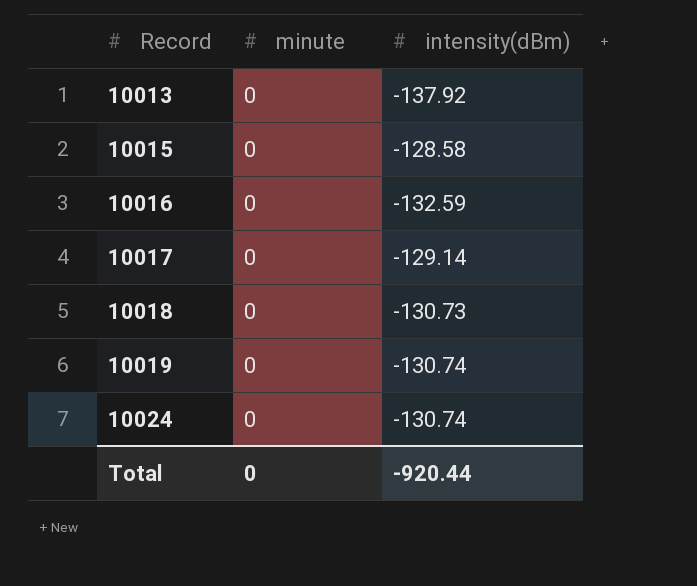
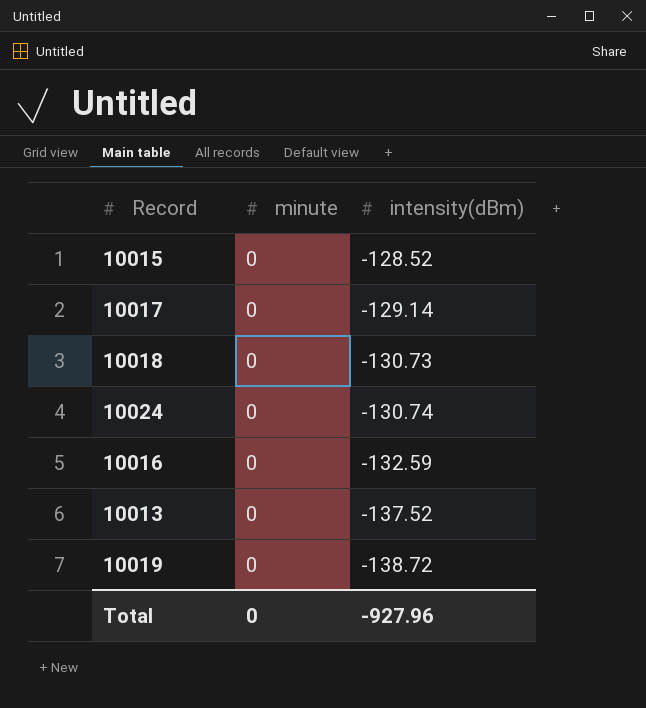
row order: Record ascending -> intensity(dBm) descending
10015 | intensity(dBm): -128.58 -> -128.52
10013 | intensity(dBm): -137.92 -> -137.52
10019 | intensity(dBm): -130.74 -> -138.72
Total | intensity(dBm): -920.44 -> -927.96

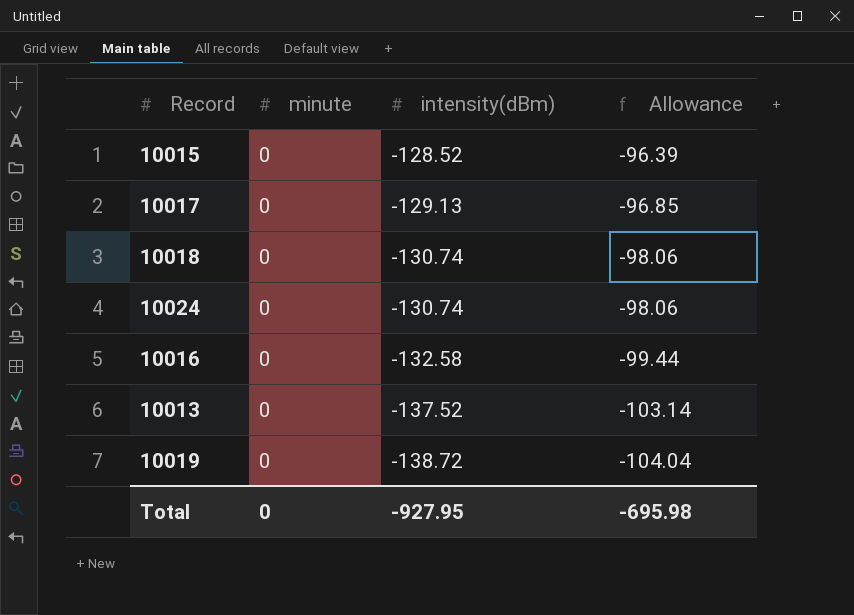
column Allowance | formula: none -> [intensity(dBm)] * 0.75
10017 | intensity(dBm): -129.14 -> -129.13
10018 | intensity(dBm): -130.73 -> -130.74
10016 | intensity(dBm): -132.59 -> -132.58
Total | intensity(dBm): -927.96 -> -927.95

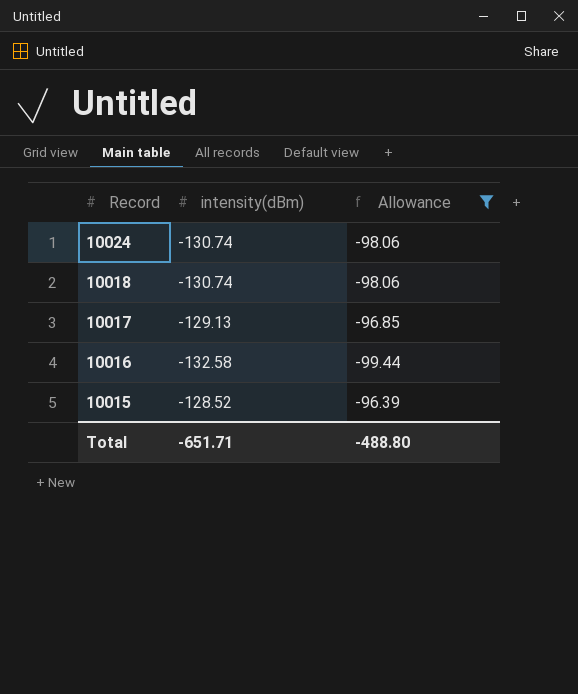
filter: none -> Allowance >= -99.44
row order: intensity(dBm) descending -> Record descending
column minute | position: 2 -> none
Total | intensity(dBm): -927.95 -> -651.71
Total | Allowance: -695.98 -> -488.80

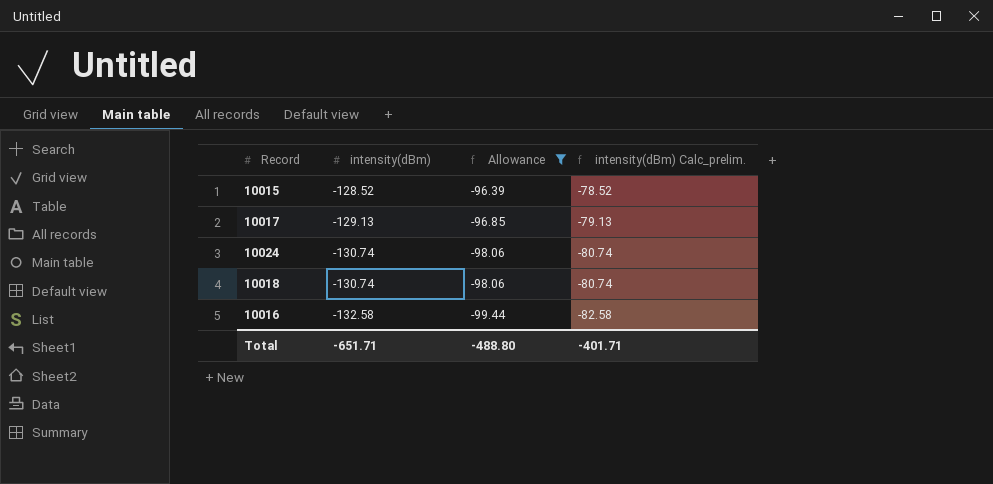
row order: Record descending -> intensity(dBm) descending
column intensity(dBm) Calc_prelim. | formula: none -> [intensity(dBm)] + 50

